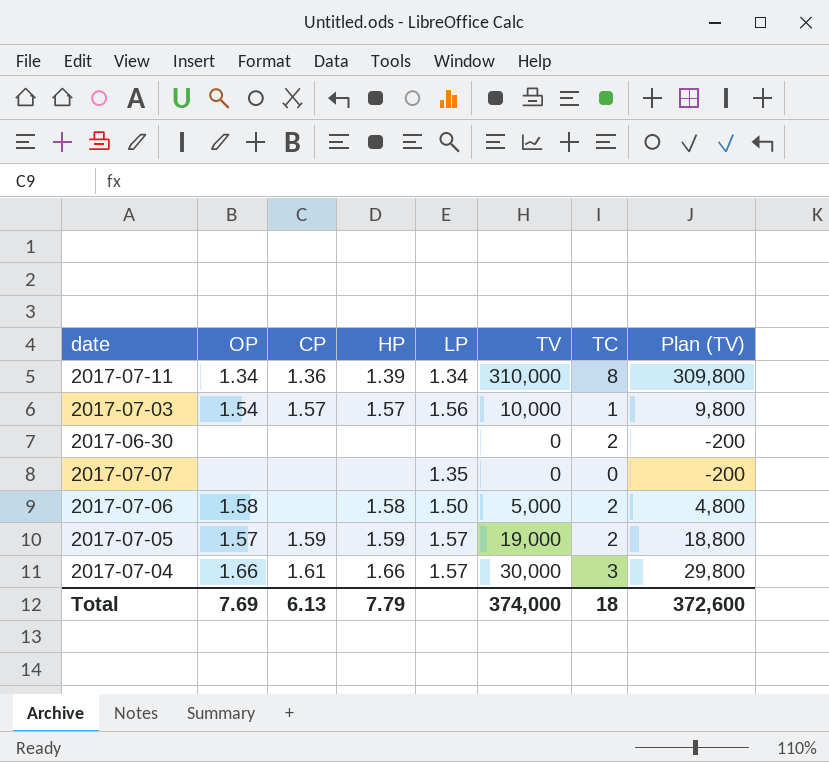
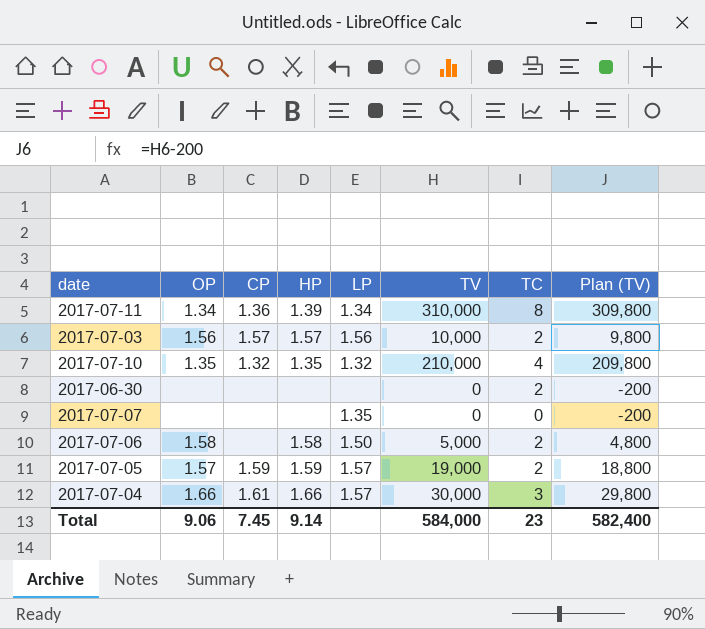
2017-07-03 | OP: 1.54 -> 1.56
2017-07-03 | TC: 1 -> 2
row 2017-07-10: none -> 1.35 | 1.32 | 1.35 | 1.32 | 210,000 | 4 | 209,800
Total | OP: 7.69 -> 9.06
Total | CP: 6.13 -> 7.45
Total | HP: 7.79 -> 9.14
Total | TV: 374,000 -> 584,000
Total | TC: 18 -> 23
Total | Plan (TV): 372,600 -> 582,400

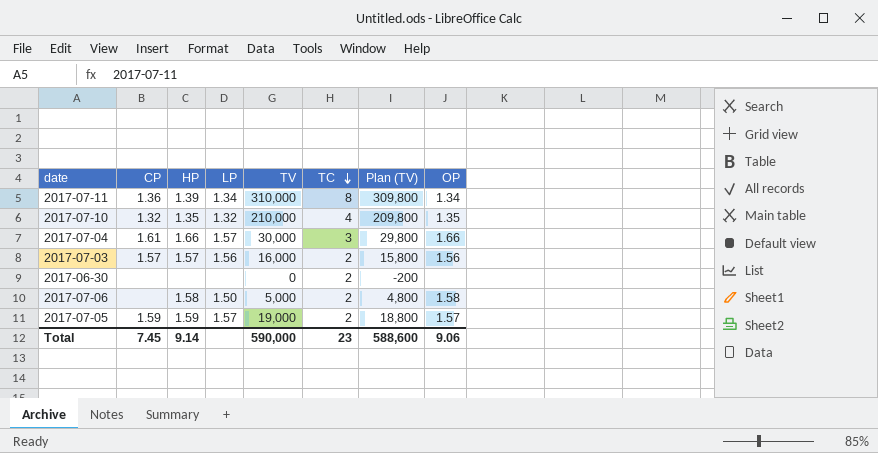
row order: none -> TC descending
column OP | position: 2 -> 8
row 2017-07-07: none | none | none | 1.35 | 0 | 0 | -200 -> none
2017-07-03 | TV: 10,000 -> 16,000
2017-07-03 | Plan (TV): 9,800 -> 15,800
Total | TV: 584,000 -> 590,000
Total | Plan (TV): 582,400 -> 588,600

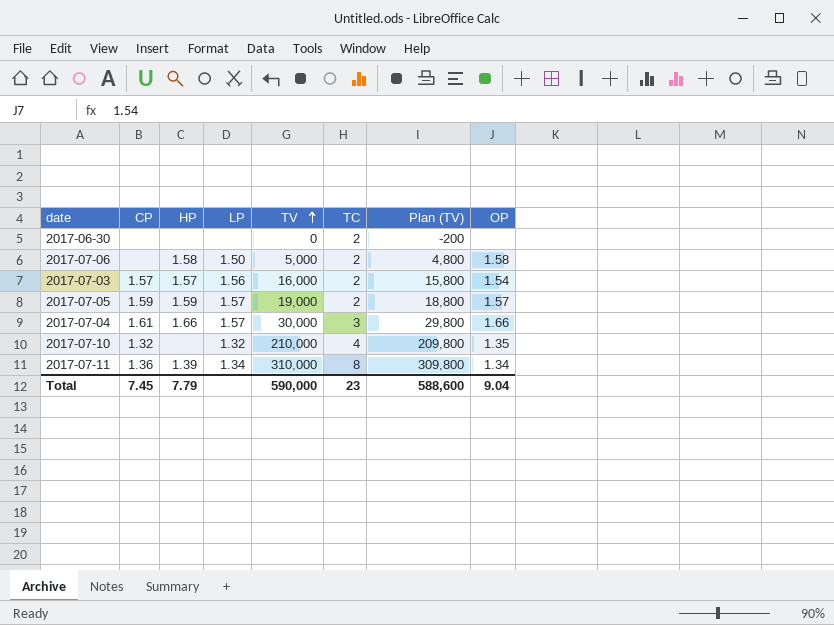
row order: TC descending -> TV ascending
2017-07-03 | OP: 1.56 -> 1.54
2017-07-10 | HP: 1.35 -> none
Total | HP: 9.14 -> 7.79
Total | OP: 9.06 -> 9.04

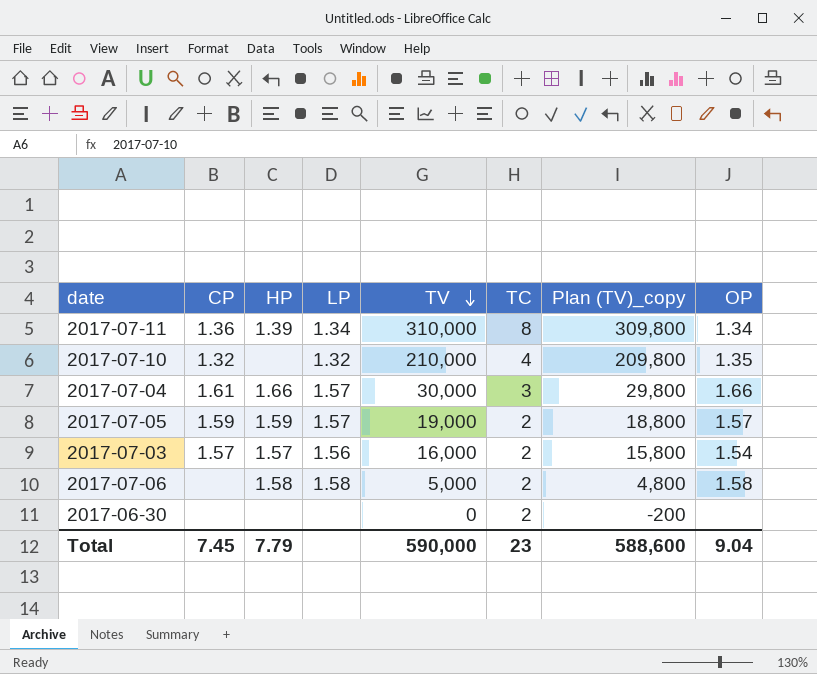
row order: TV ascending -> TV descending
column name: Plan (TV) -> Plan (TV)_copy
2017-07-06 | LP: 1.50 -> 1.58

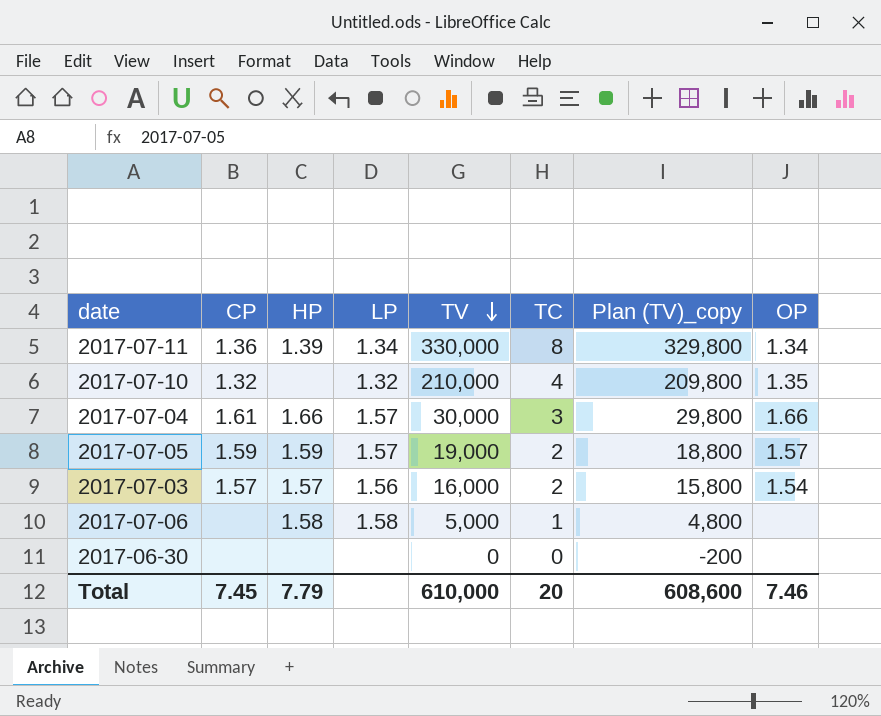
2017-07-11 | TV: 310,000 -> 330,000
2017-07-11 | Plan (TV)_copy: 309,800 -> 329,800
2017-07-06 | TC: 2 -> 1
2017-07-06 | OP: 1.58 -> none
2017-06-30 | TC: 2 -> 0
Total | TV: 590,000 -> 610,000
Total | TC: 23 -> 20
Total | Plan (TV)_copy: 588,600 -> 608,600
Total | OP: 9.04 -> 7.46

